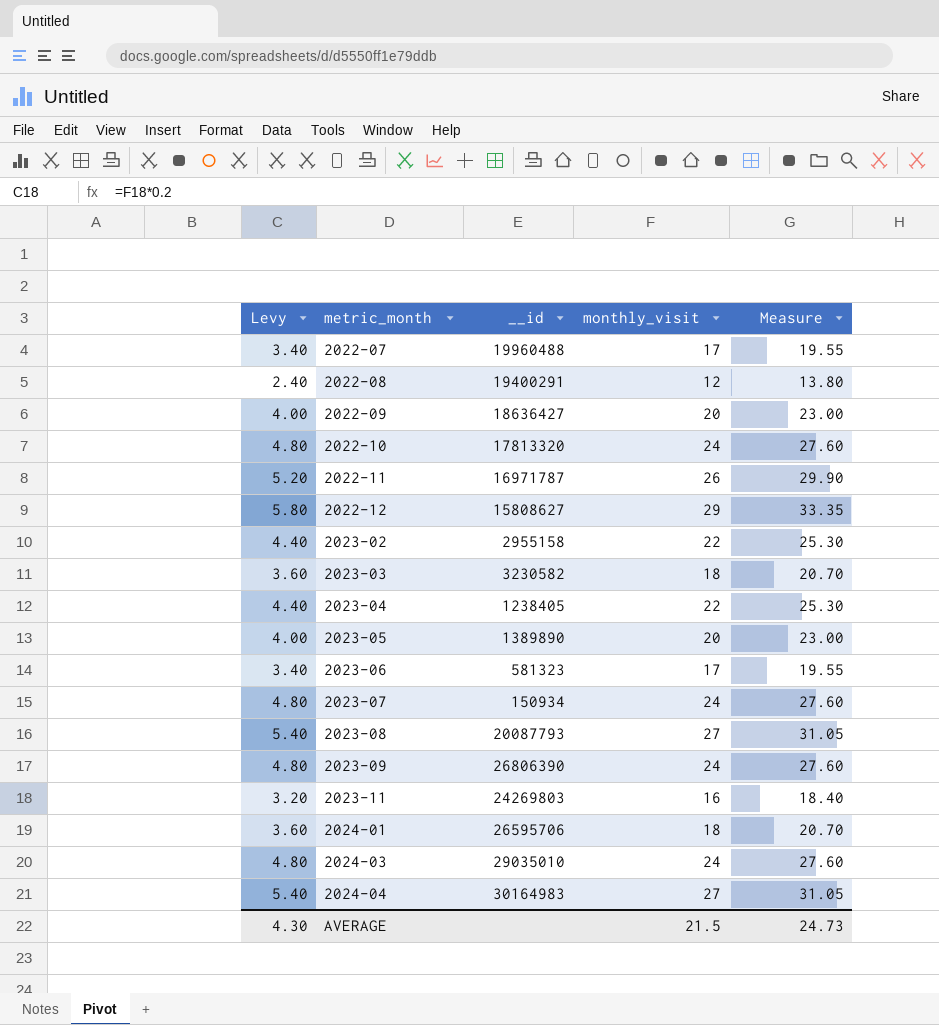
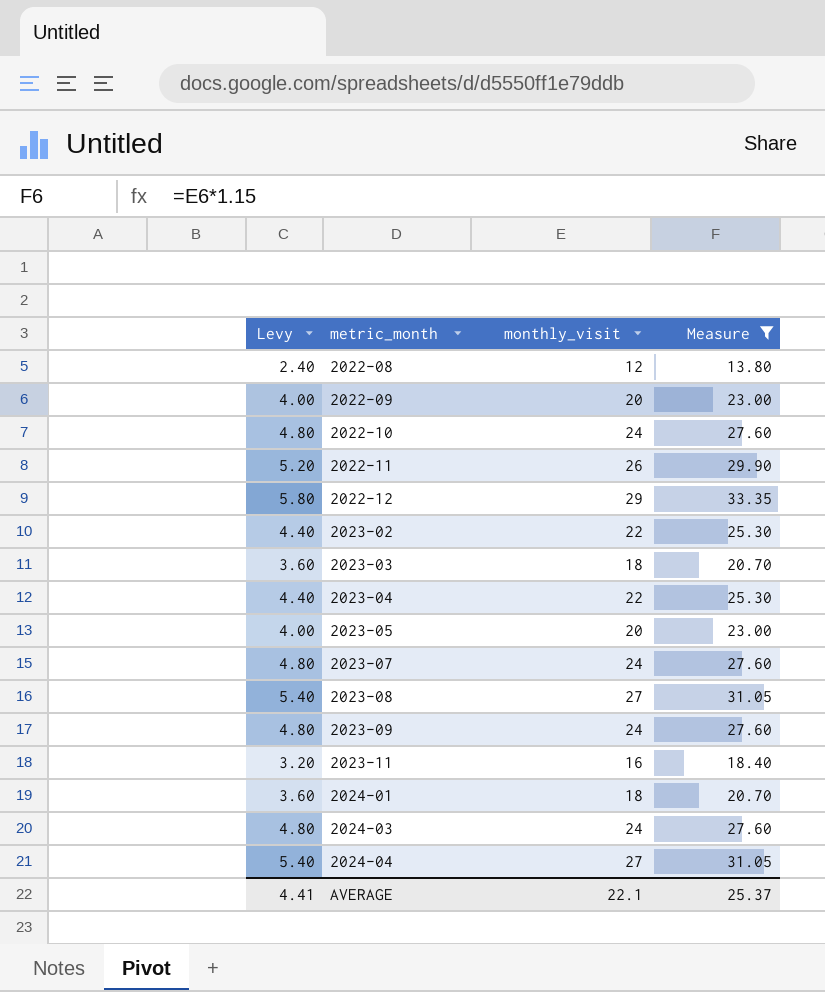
filter: none -> Measure != 19.55
column __id | position: 3 -> none
AVERAGE | Levy: 4.30 -> 4.41
AVERAGE | monthly_visit: 21.5 -> 22.1
AVERAGE | Measure: 24.73 -> 25.37

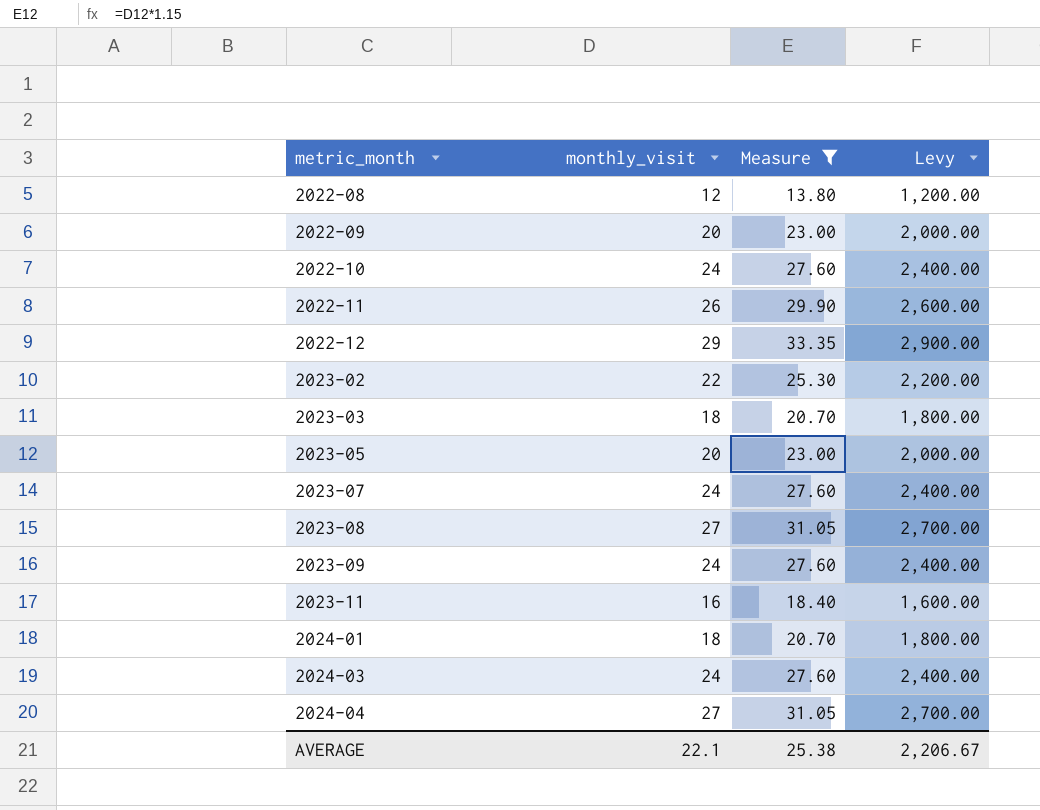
column Levy | formula: [monthly_visit] * 0.2 -> [monthly_visit] * 100
column Levy | position: 1 -> 4
row 2023-04: 4.40 | 22 | 25.30 -> none
AVERAGE | Measure: 25.37 -> 25.38
AVERAGE | Levy: 4.41 -> 2,206.67

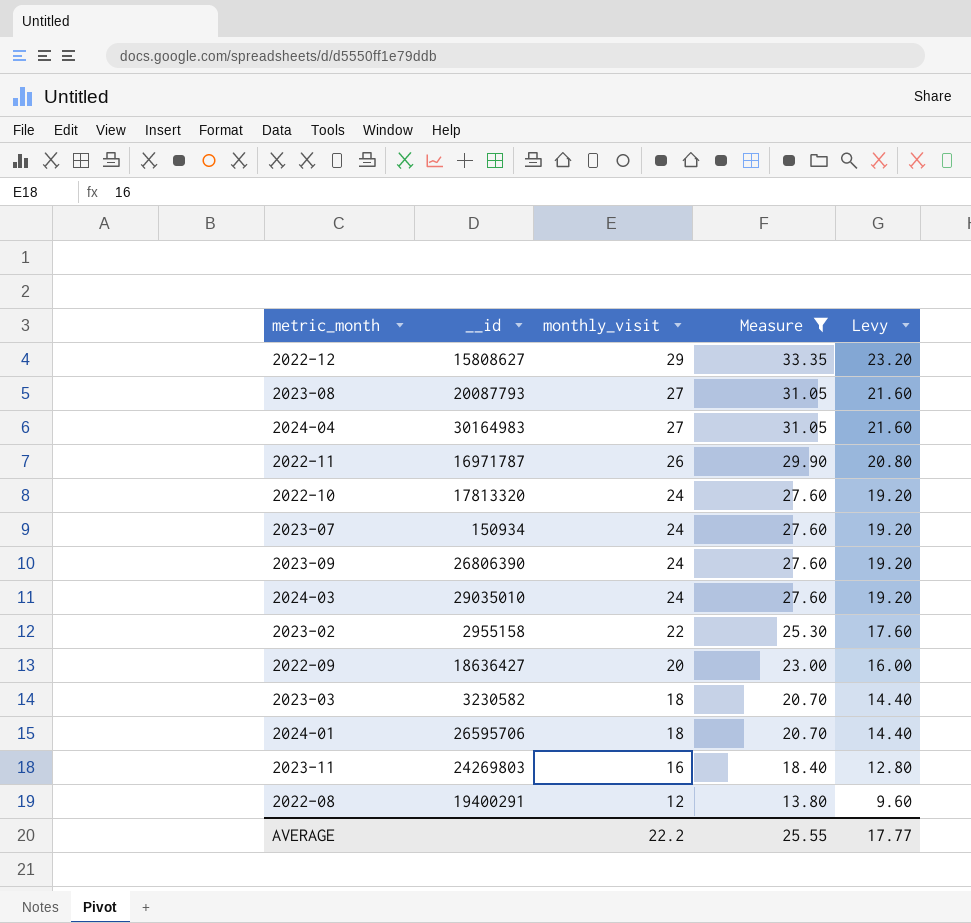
row order: metric_month ascending -> monthly_visit descending
column __id | position: none -> 2
column Levy | formula: [monthly_visit] * 100 -> [monthly_visit] * 0.8
row 2023-05: 20 | 23.00 | 2,000.00 -> none
AVERAGE | monthly_visit: 22.1 -> 22.2
AVERAGE | Measure: 25.38 -> 25.55
AVERAGE | Levy: 2,206.67 -> 17.77

